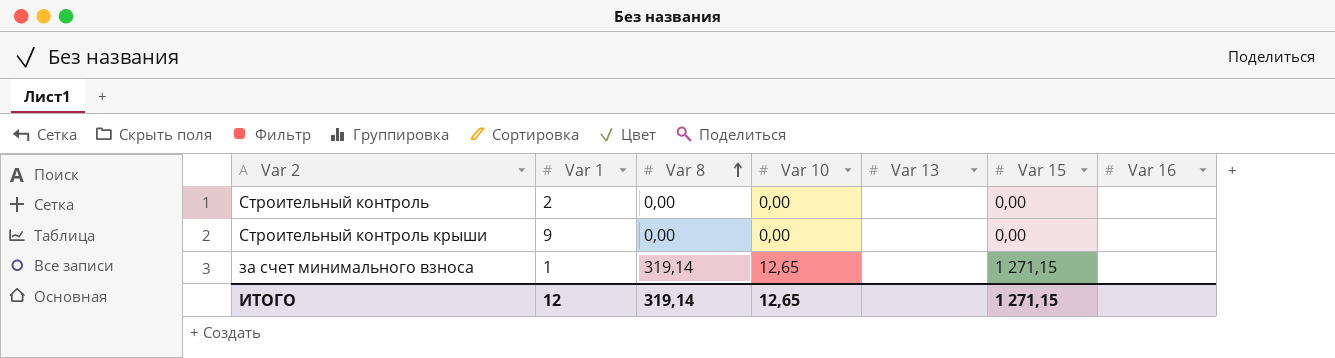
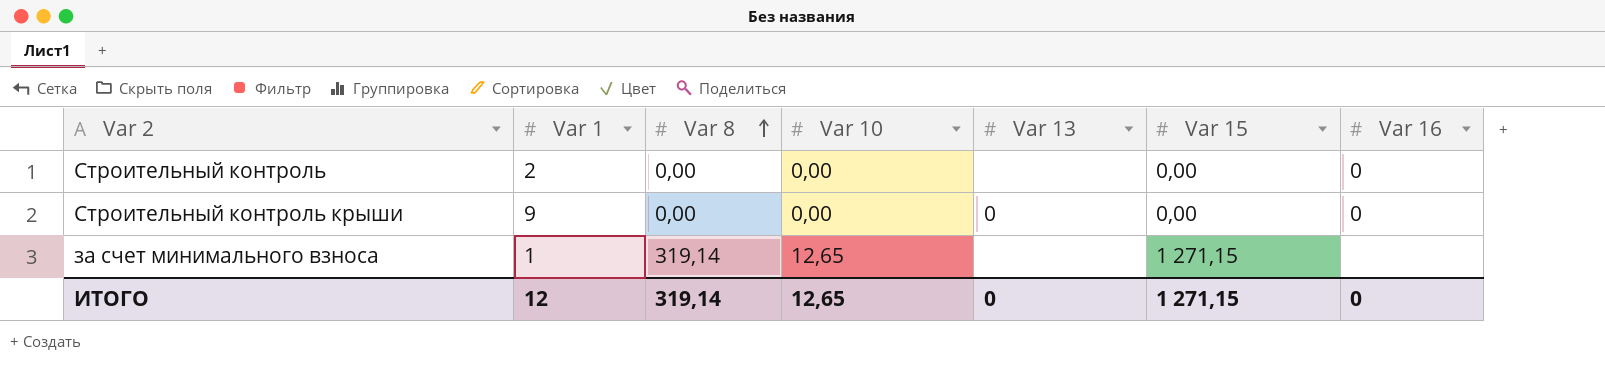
Строительный контроль | Var 16: none -> 0
Строительный контроль крыши | Var 13: none -> 0
Строительный контроль крыши | Var 16: none -> 0
ИТОГО | Var 13: none -> 0
ИТОГО | Var 16: none -> 0

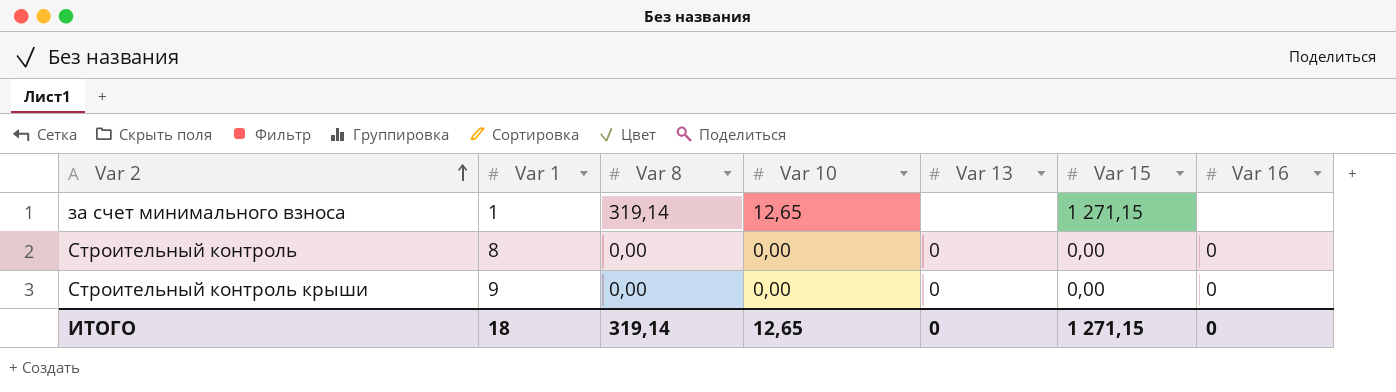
row order: Var 8 ascending -> Var 2 ascending
Строительный контроль | Var 1: 2 -> 8
Строительный контроль | Var 13: none -> 0
ИТОГО | Var 1: 12 -> 18

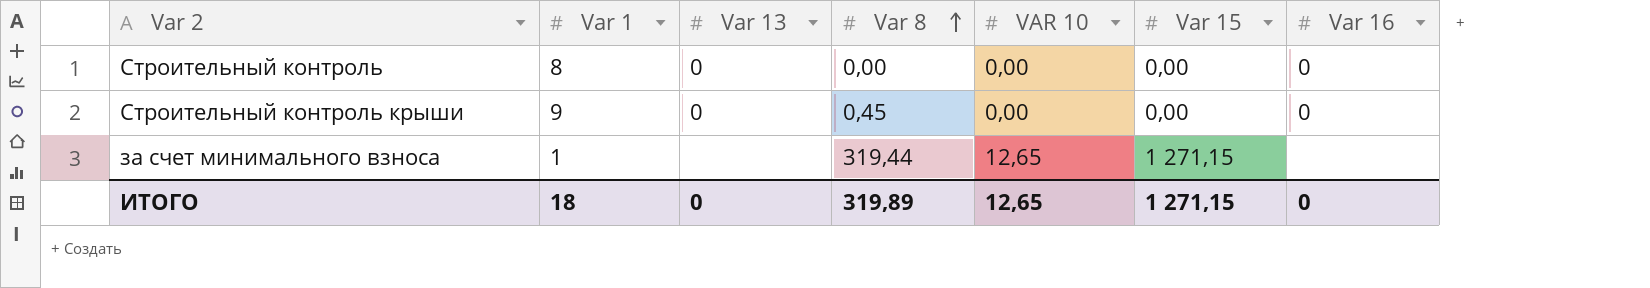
row order: Var 2 ascending -> Var 8 ascending
column Var 13 | position: 5 -> 3
column name: Var 10 -> VAR 10
Строительный контроль крыши | Var 8: 0,00 -> 0,45
за счет минимального взноса | Var 8: 319,14 -> 319,44
ИТОГО | Var 8: 319,14 -> 319,89

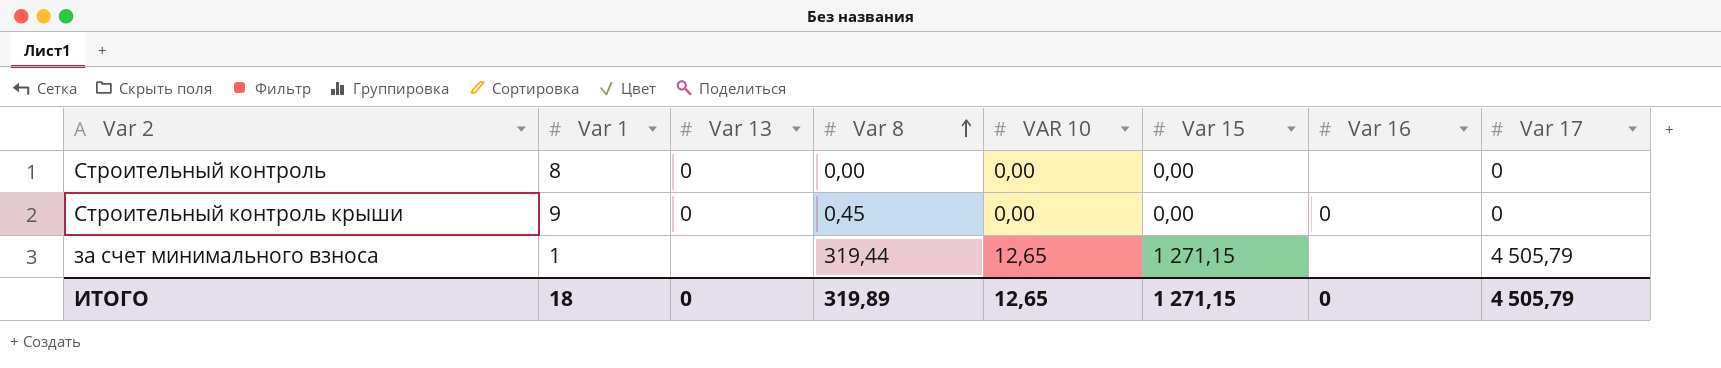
column Var 17 | position: none -> 8
Строительный контроль | Var 16: 0 -> none

